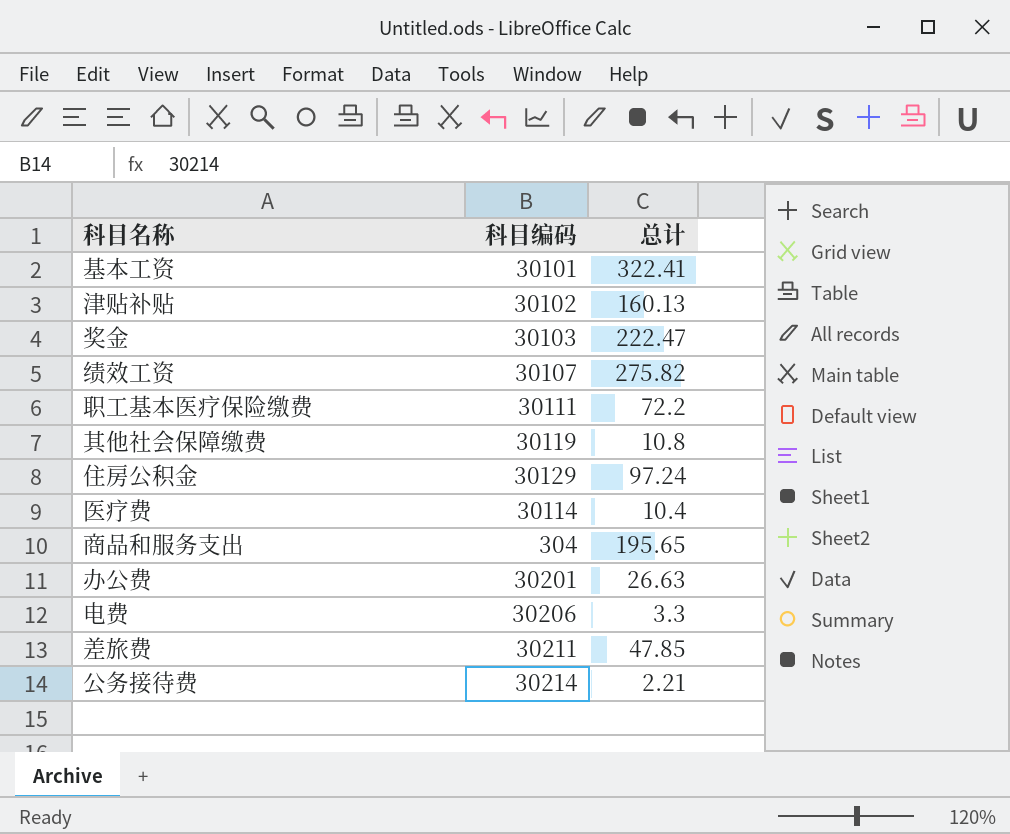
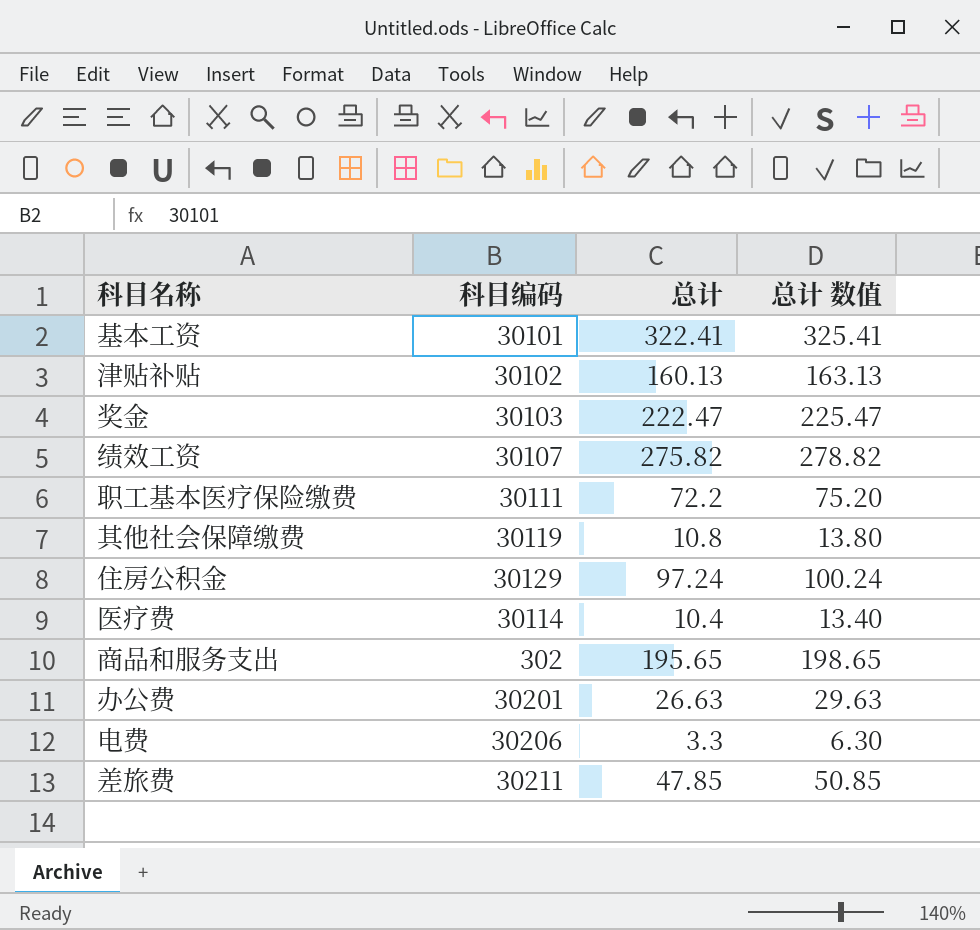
column 总计 数值 | formula: none -> [总计] + 3
row 公务接待费: 30214 | 2.21 -> none
商品和服务支出 | 科目编码: 304 -> 302

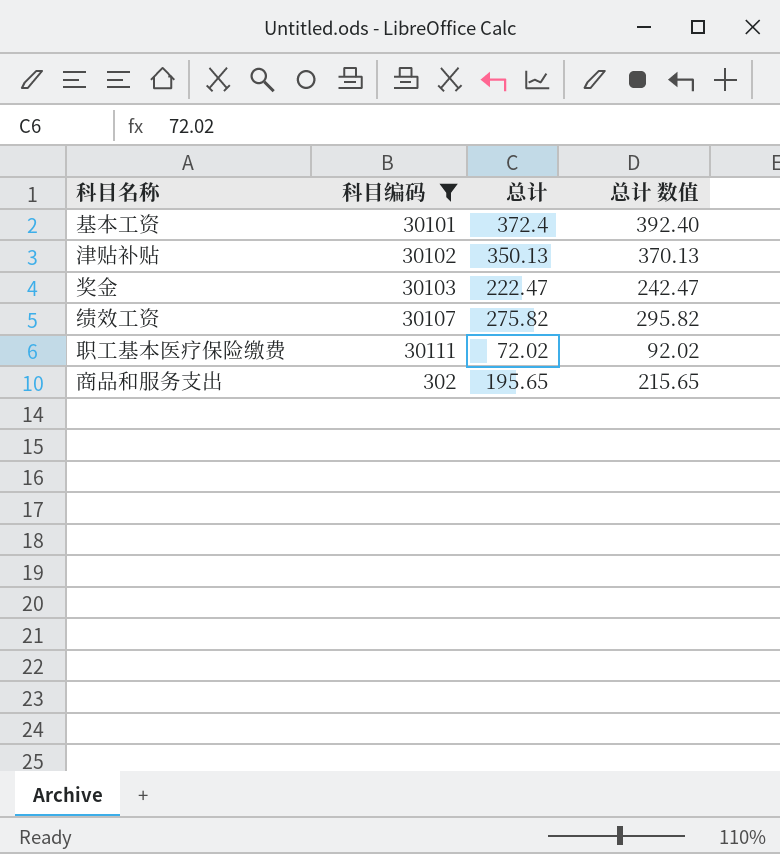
filter: none -> 科目编码 <= 30111
column 总计 数值 | formula: [总计] + 3 -> [总计] + 20
基本工资 | 总计: 322.41 -> 372.4
津贴补贴 | 总计: 160.13 -> 350.13
职工基本医疗保险缴费 | 总计: 72.2 -> 72.02

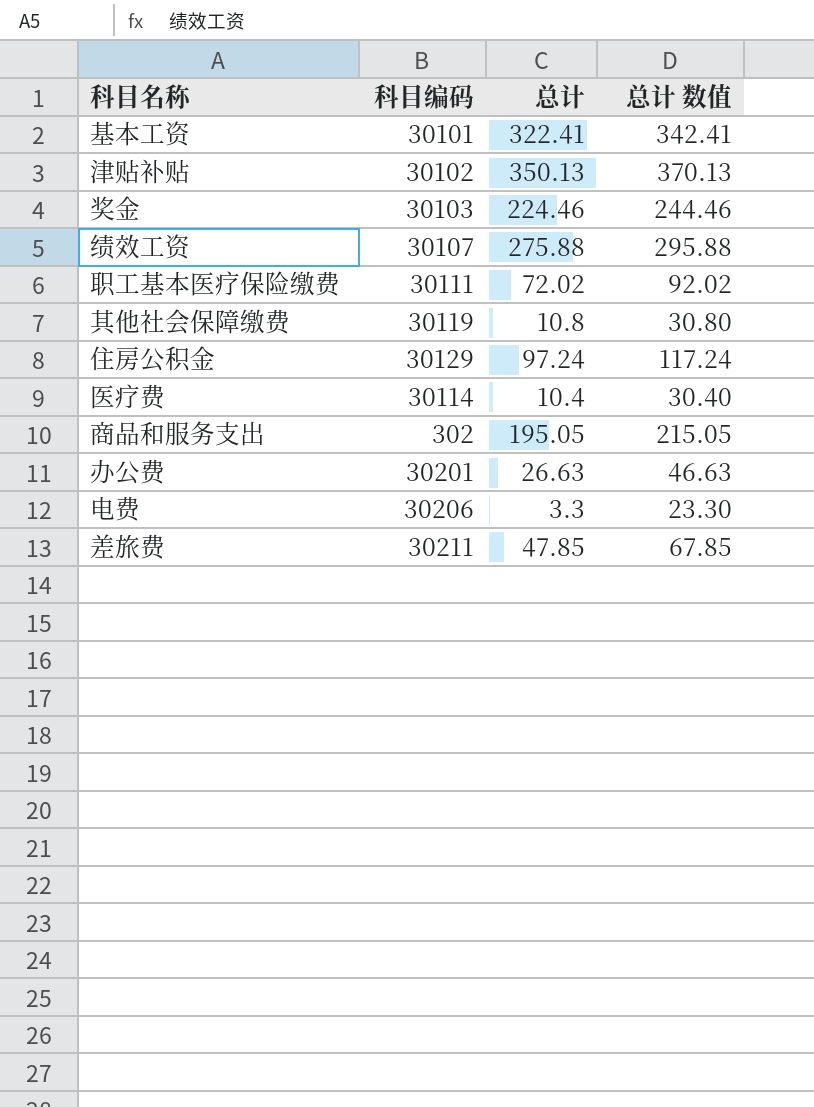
filter: 科目编码 <= 30111 -> none
基本工资 | 总计: 372.4 -> 322.41
基本工资 | 总计 数值: 392.40 -> 342.41
奖金 | 总计: 222.47 -> 224.46
奖金 | 总计 数值: 242.47 -> 244.46
绩效工资 | 总计: 275.82 -> 275.88
绩效工资 | 总计 数值: 295.82 -> 295.88
商品和服务支出 | 总计: 195.65 -> 195.05
商品和服务支出 | 总计 数值: 215.65 -> 215.05

